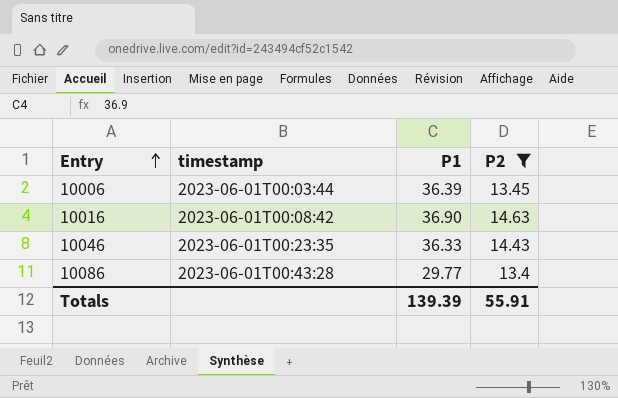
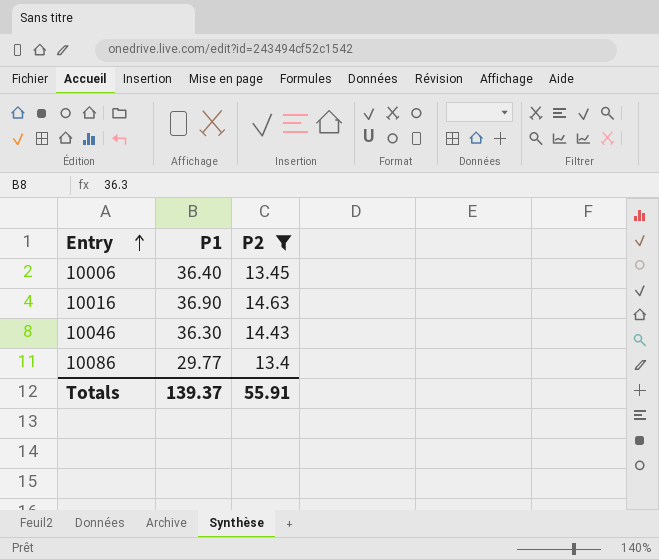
column timestamp | position: 2 -> none
10006 | P1: 36.39 -> 36.40
10046 | P1: 36.33 -> 36.30
Totals | P1: 139.39 -> 139.37

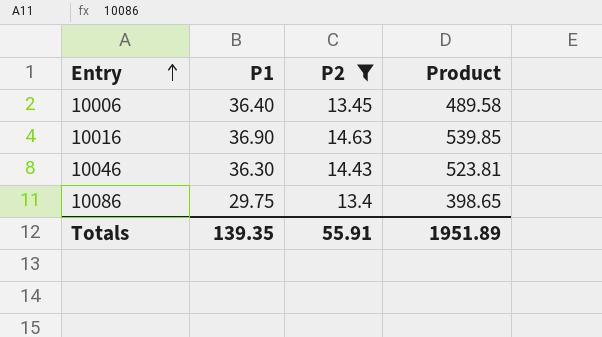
column Product | formula: none -> [P1] * [P2]
10086 | P1: 29.77 -> 29.75
Totals | P1: 139.37 -> 139.35

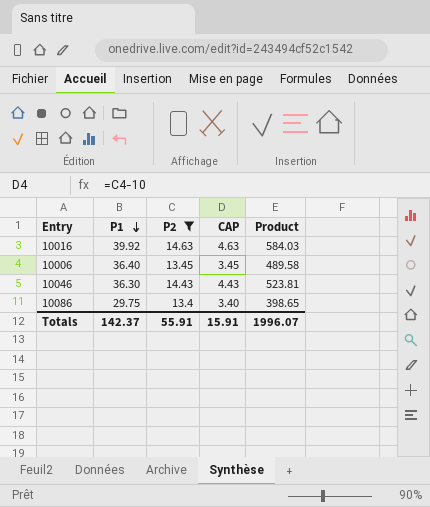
row order: Entry ascending -> P1 descending
column CAP | formula: none -> [P2] - 10
10016 | P1: 36.90 -> 39.92
10016 | Product: 539.85 -> 584.03
Totals | P1: 139.35 -> 142.37
Totals | Product: 1951.89 -> 1996.07

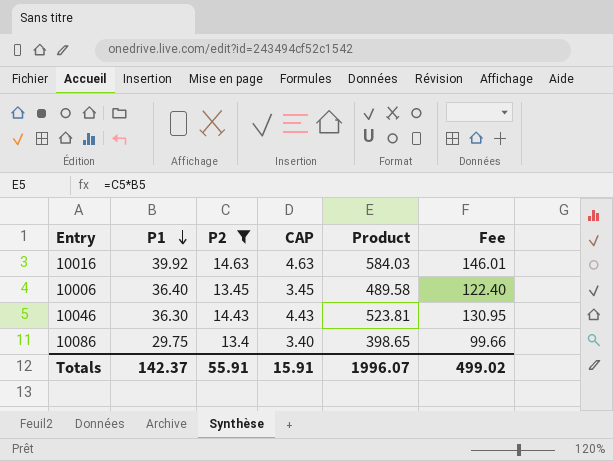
column Fee | formula: none -> [Product] * 0.25

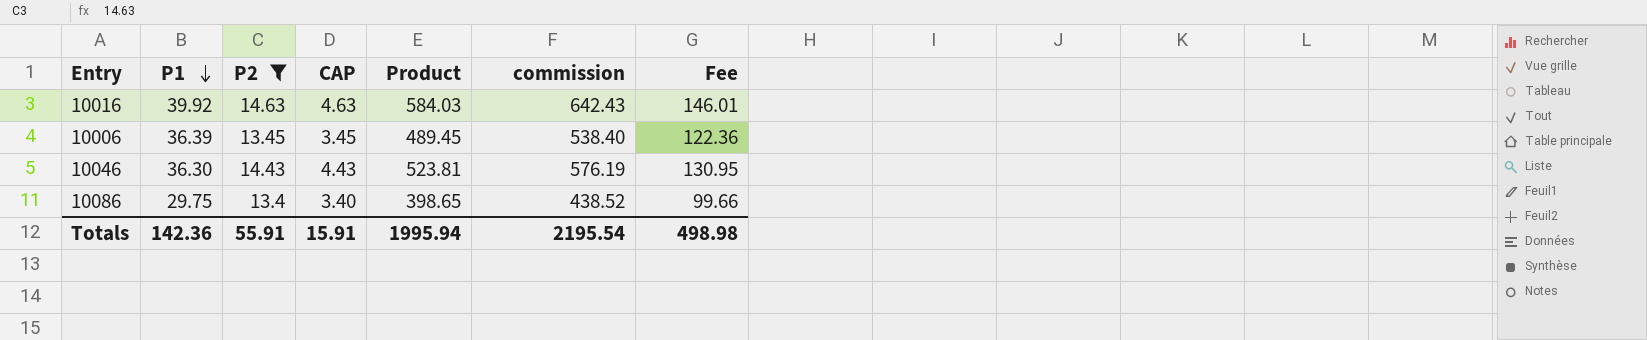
column commission | formula: none -> [Product] * 1.1
10006 | P1: 36.40 -> 36.39
10006 | Product: 489.58 -> 489.45
10006 | Fee: 122.40 -> 122.36
Totals | P1: 142.37 -> 142.36
Totals | Product: 1996.07 -> 1995.94
Totals | Fee: 499.02 -> 498.98

